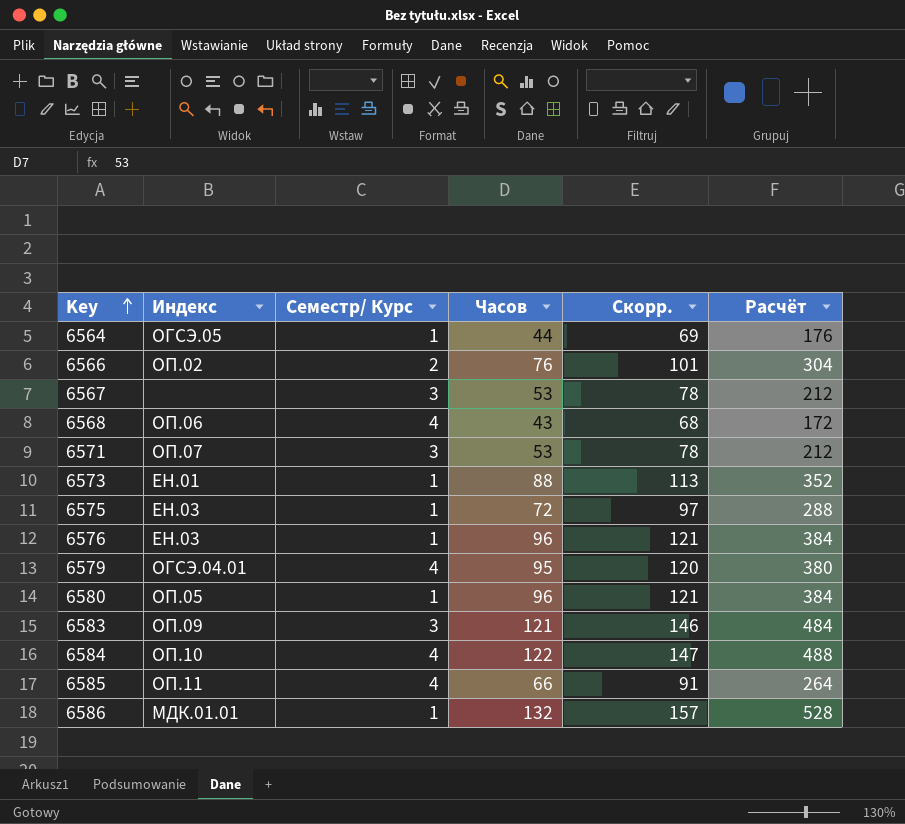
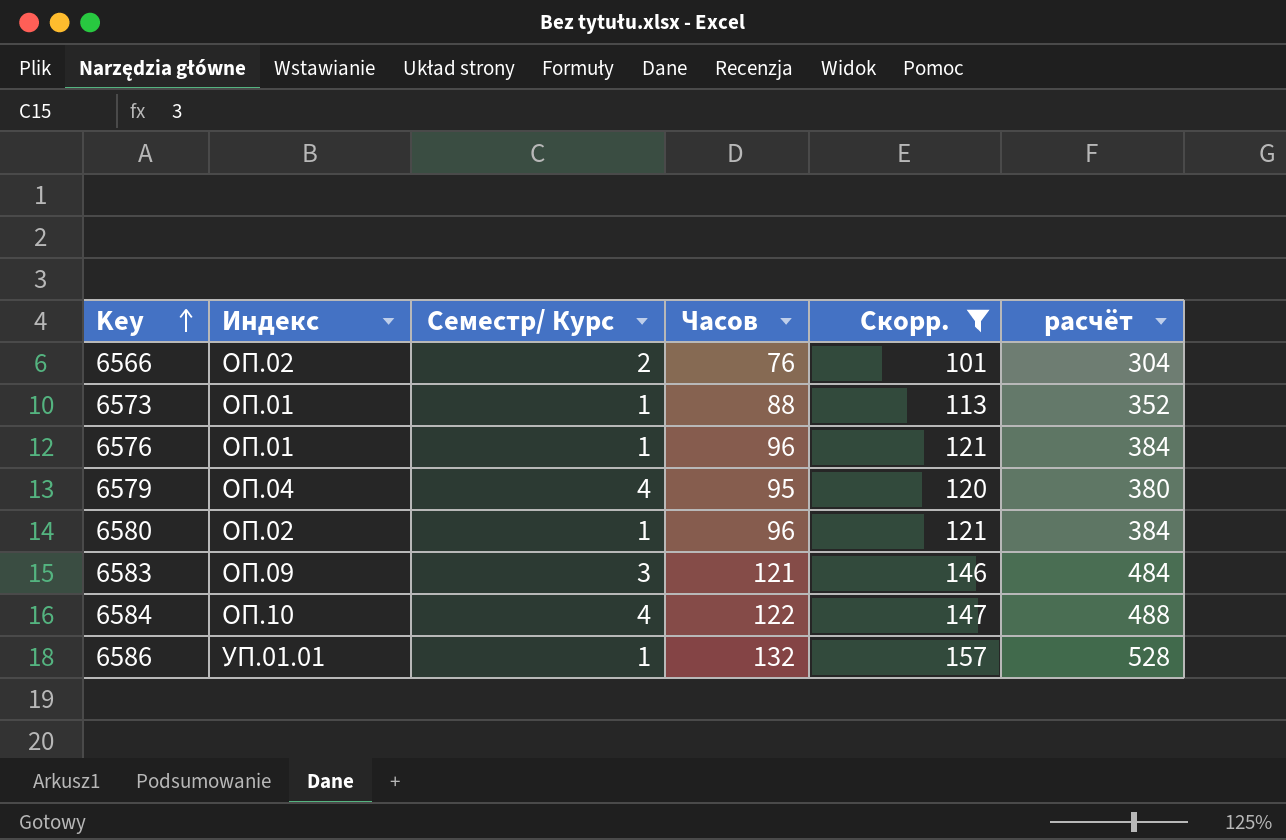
filter: none -> Скорр. >= 101
column name: Расчёт -> расчёт
6573 | Индекс: ЕН.01 -> ОП.01
6576 | Индекс: ЕН.03 -> ОП.01
6579 | Индекс: ОГСЭ.04.01 -> ОП.04
6580 | Индекс: ОП.05 -> ОП.02
6586 | Индекс: МДК.01.01 -> УП.01.01

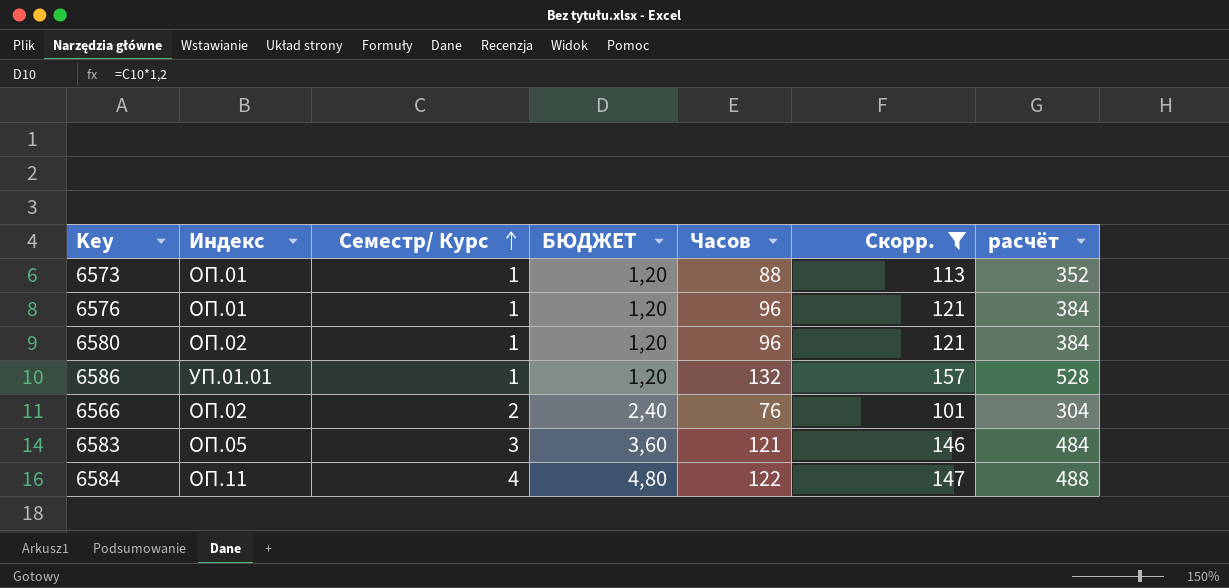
row order: Key ascending -> Семестр/ Курс ascending
column БЮДЖЕТ | formula: none -> [Семестр/ Курс] * 1,2
row 6579: ОП.04 | 4 | 95 | 120 | 380 -> none
6583 | Индекс: ОП.09 -> ОП.05
6584 | Индекс: ОП.10 -> ОП.11

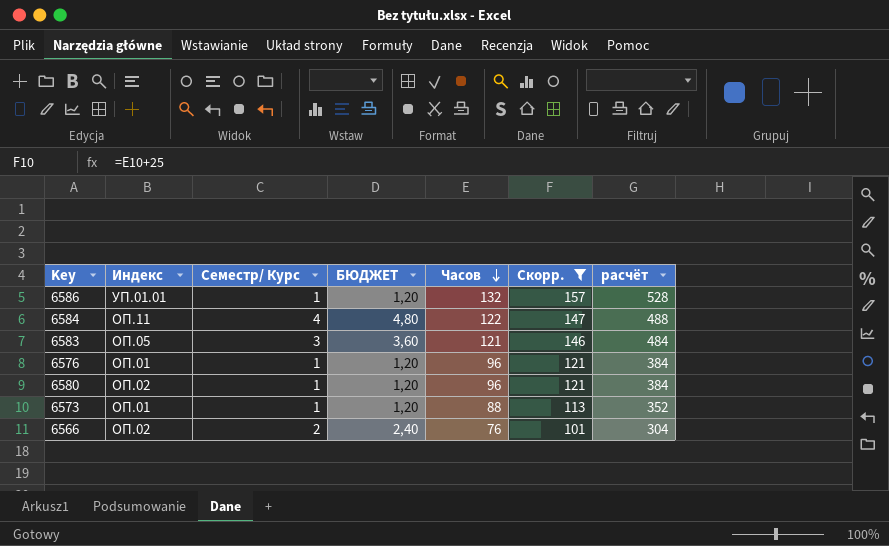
row order: Семестр/ Курс ascending -> Часов descending

